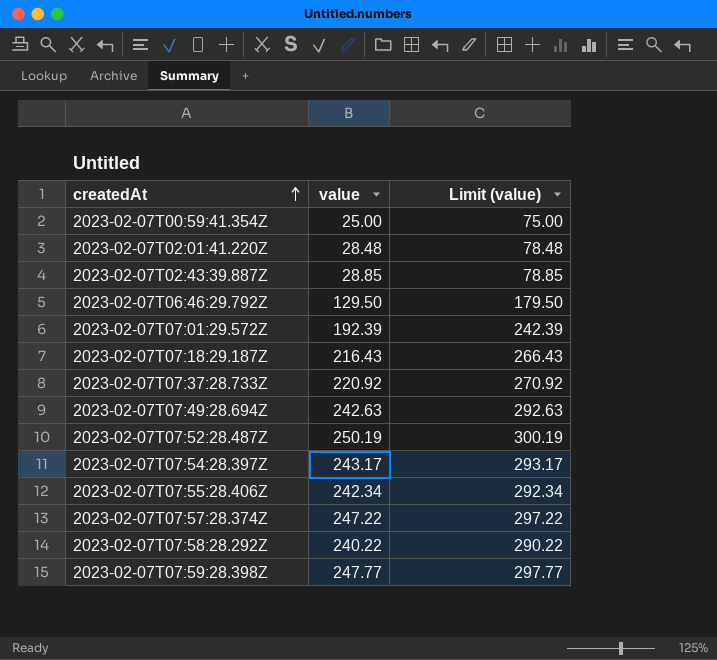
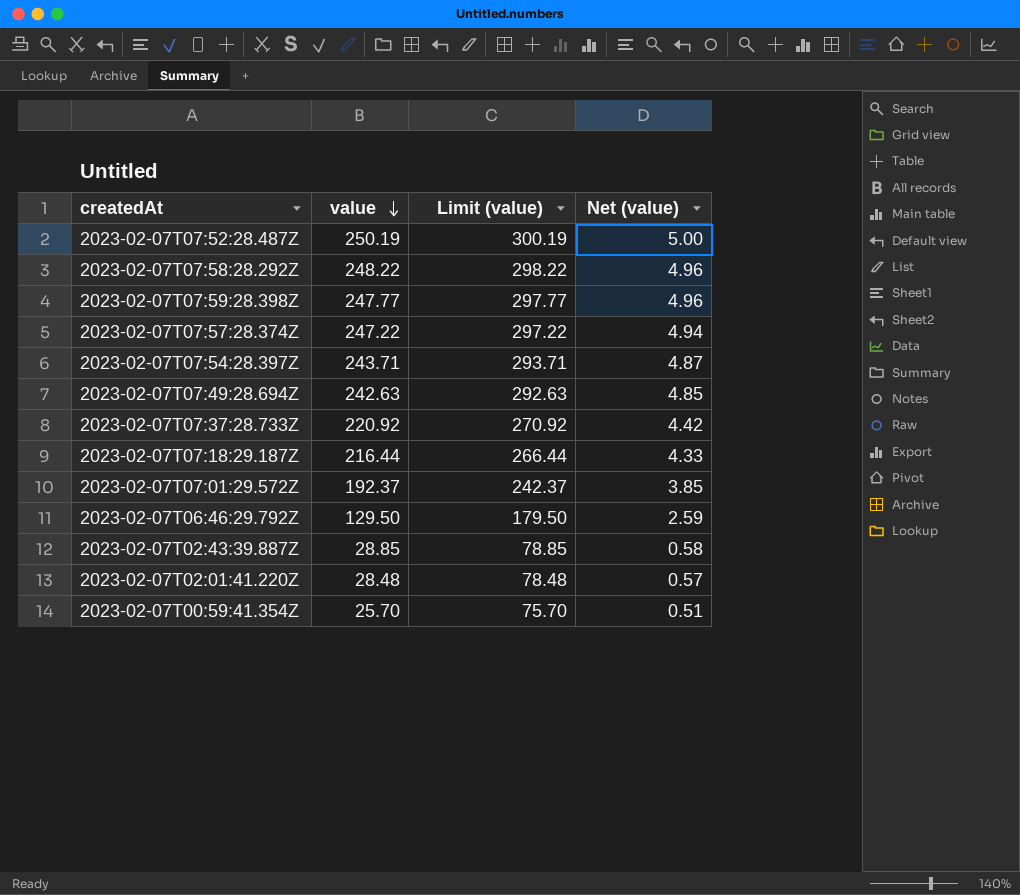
row order: createdAt ascending -> value descending
column Net (value) | formula: none -> [value] * 0.02
row 2023-02-07T07:55:28.406Z: 242.34 | 292.34 -> none
2023-02-07T07:58:28.292Z | value: 240.22 -> 248.22
2023-02-07T07:58:28.292Z | Limit (value): 290.22 -> 298.22
2023-02-07T07:54:28.397Z | value: 243.17 -> 243.71
2023-02-07T07:54:28.397Z | Limit (value): 293.17 -> 293.71
2023-02-07T07:18:29.187Z | value: 216.43 -> 216.44
2023-02-07T07:18:29.187Z | Limit (value): 266.43 -> 266.44
2023-02-07T07:01:29.572Z | value: 192.39 -> 192.37
2023-02-07T07:01:29.572Z | Limit (value): 242.39 -> 242.37
2023-02-07T00:59:41.354Z | value: 25.00 -> 25.70
2023-02-07T00:59:41.354Z | Limit (value): 75.00 -> 75.70

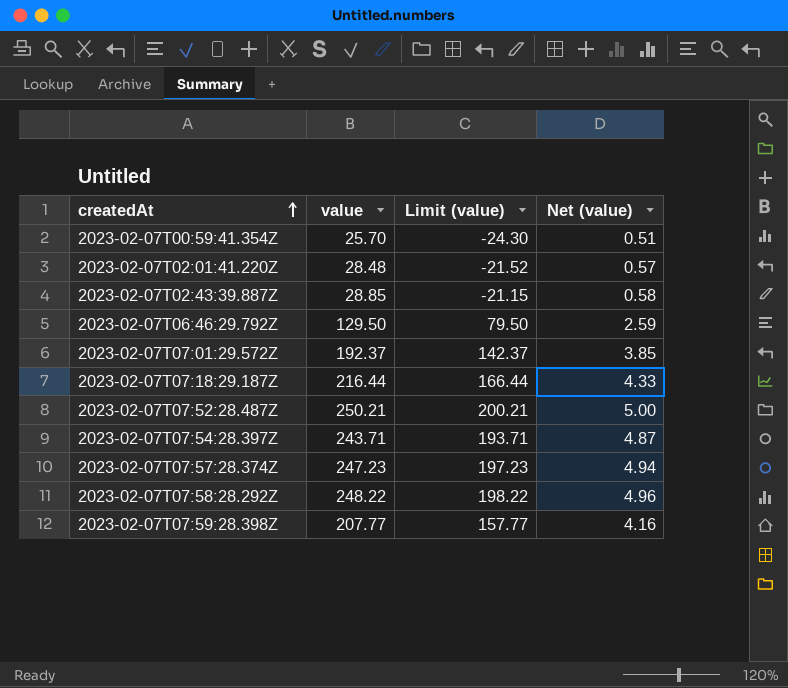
row order: value descending -> createdAt ascending
column Limit (value) | formula: [value] + 50 -> [value] - 50
row 2023-02-07T07:49:28.694Z: 242.63 | 292.63 | 4.85 -> none
row 2023-02-07T07:37:28.733Z: 220.92 | 270.92 | 4.42 -> none
2023-02-07T07:52:28.487Z | value: 250.19 -> 250.21
2023-02-07T07:57:28.374Z | value: 247.22 -> 247.23
2023-02-07T07:59:28.398Z | value: 247.77 -> 207.77
2023-02-07T07:59:28.398Z | Net (value): 4.96 -> 4.16

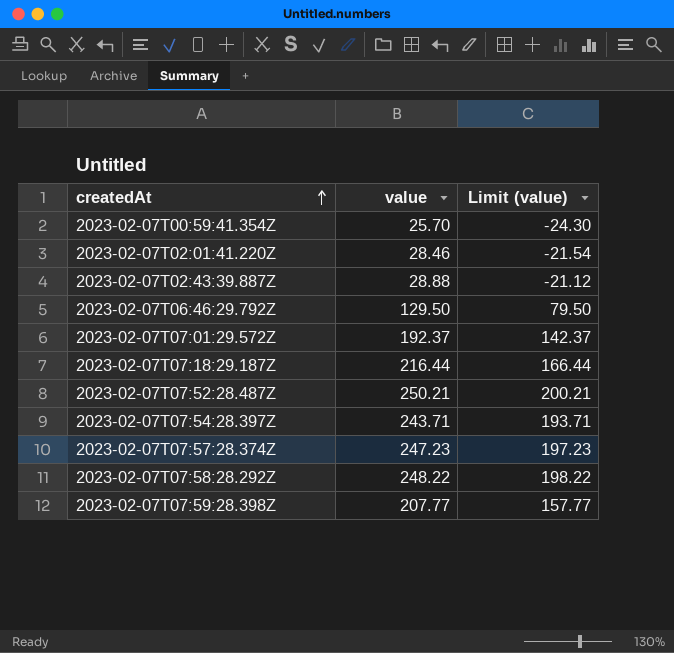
column Net (value) | formula: [value] * 0.02 -> none
2023-02-07T02:01:41.220Z | value: 28.48 -> 28.46
2023-02-07T02:01:41.220Z | Limit (value): -21.52 -> -21.54
2023-02-07T02:43:39.887Z | value: 28.85 -> 28.88
2023-02-07T02:43:39.887Z | Limit (value): -21.15 -> -21.12

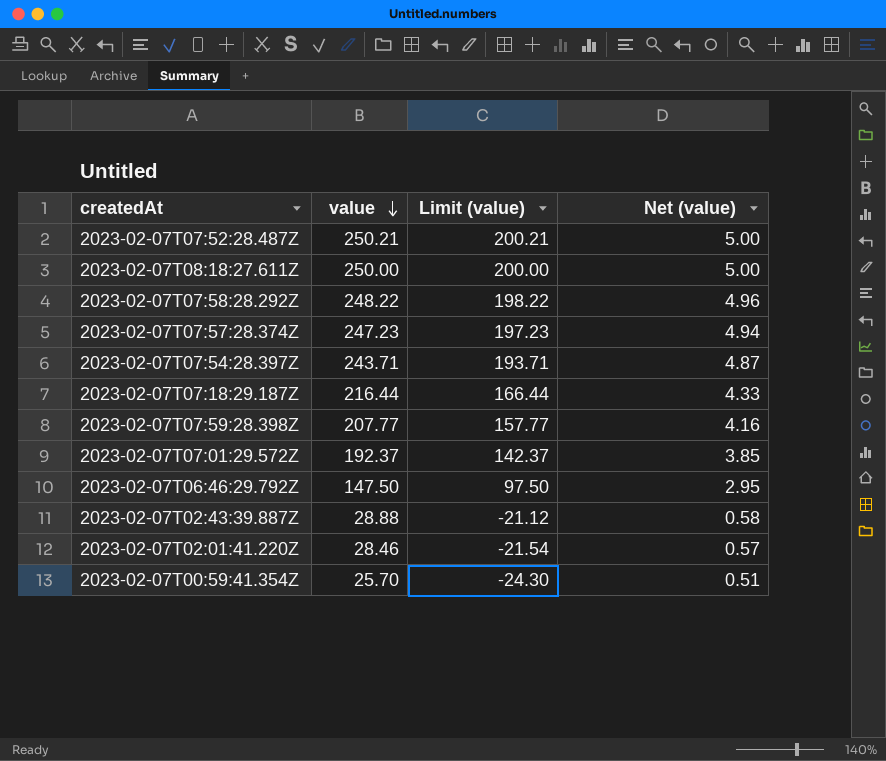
row order: createdAt ascending -> value descending
column Net (value) | formula: none -> [value] * 0.02
row 2023-02-07T08:18:27.611Z: none -> 250.00 | 200.00 | 5.00
2023-02-07T06:46:29.792Z | value: 129.50 -> 147.50
2023-02-07T06:46:29.792Z | Limit (value): 79.50 -> 97.50

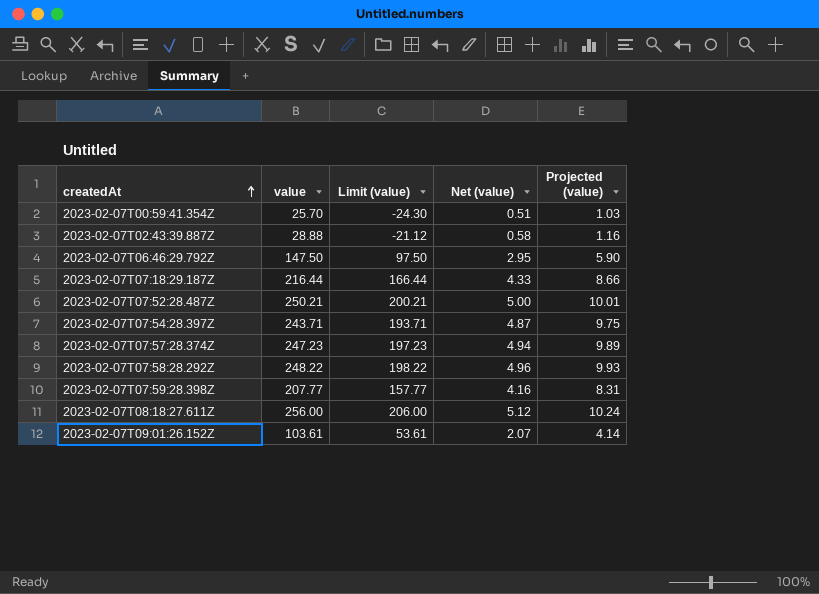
row order: value descending -> createdAt ascending
column Projected (value) | formula: none -> [value] * 0.04
row 2023-02-07T07:01:29.572Z: 192.37 | 142.37 | 3.85 -> none
row 2023-02-07T02:01:41.220Z: 28.46 | -21.54 | 0.57 -> none
2023-02-07T08:18:27.611Z | value: 250.00 -> 256.00
2023-02-07T08:18:27.611Z | Limit (value): 200.00 -> 206.00
2023-02-07T08:18:27.611Z | Net (value): 5.00 -> 5.12
row 2023-02-07T09:01:26.152Z: none -> 103.61 | 53.61 | 2.07 | 4.14

